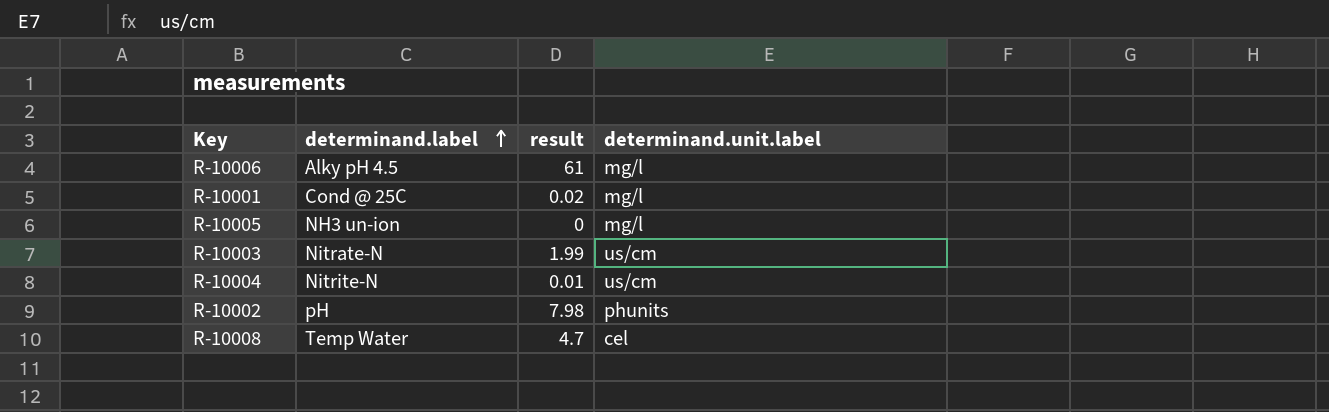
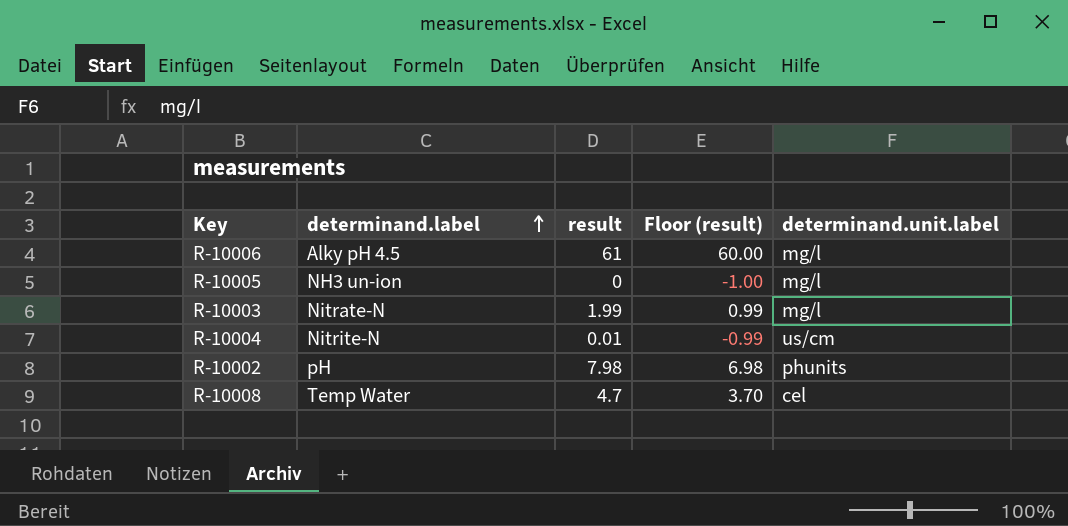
column Floor (result) | formula: none -> [result] - 1
row R-10001: Cond @ 25C | 0.02 | mg/l -> none
R-10003 | determinand.unit.label: us/cm -> mg/l

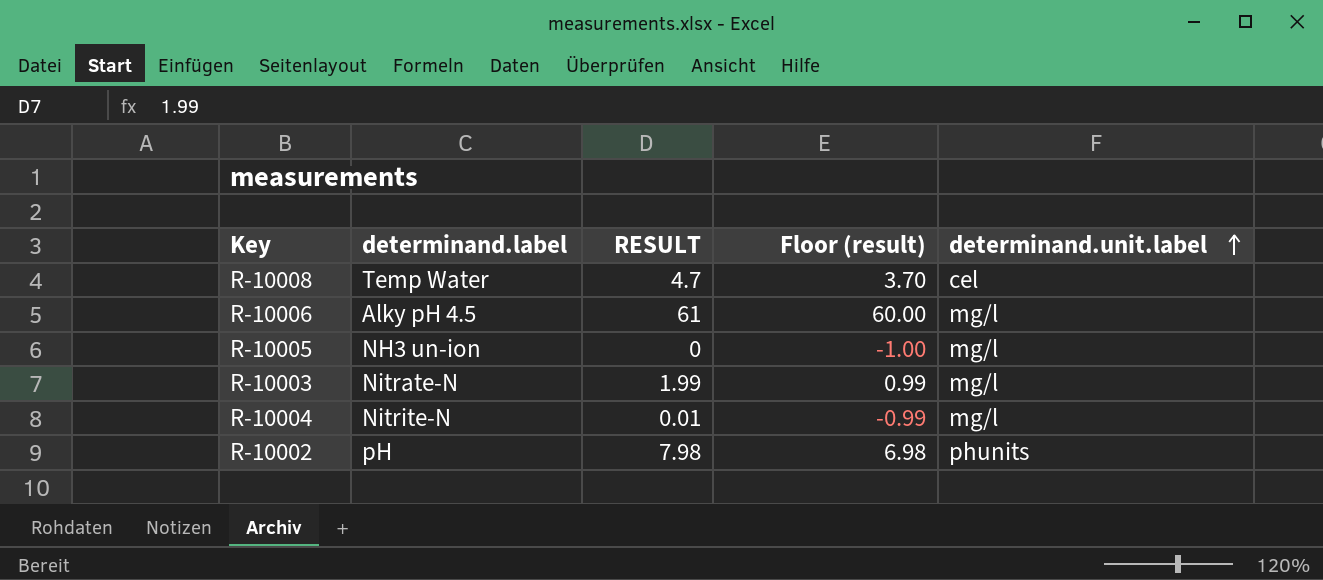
row order: determinand.label ascending -> determinand.unit.label ascending
column name: result -> RESULT
R-10004 | determinand.unit.label: us/cm -> mg/l

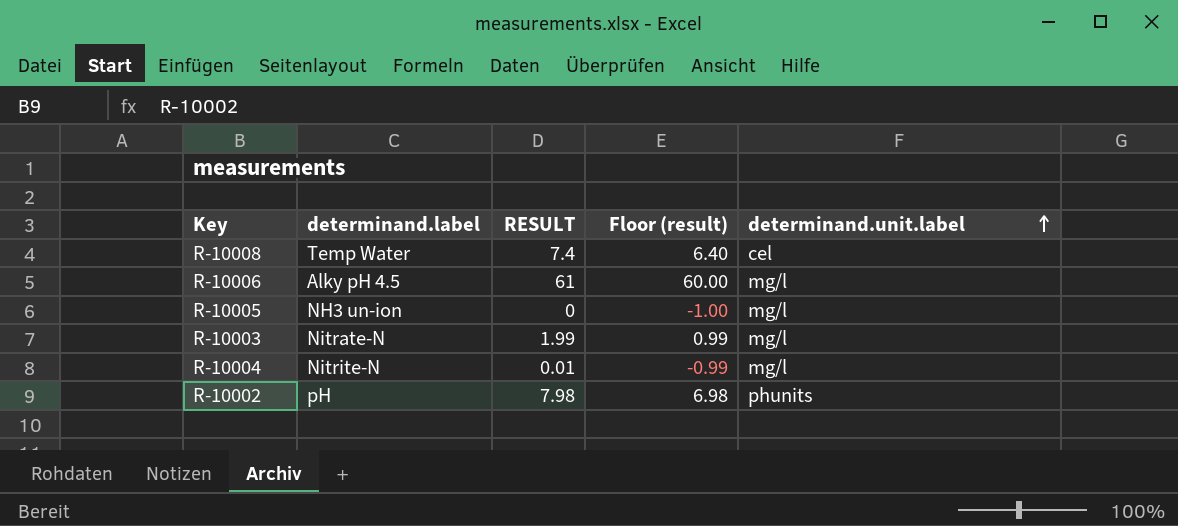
R-10008 | RESULT: 4.7 -> 7.4
R-10008 | Floor (result): 3.70 -> 6.40

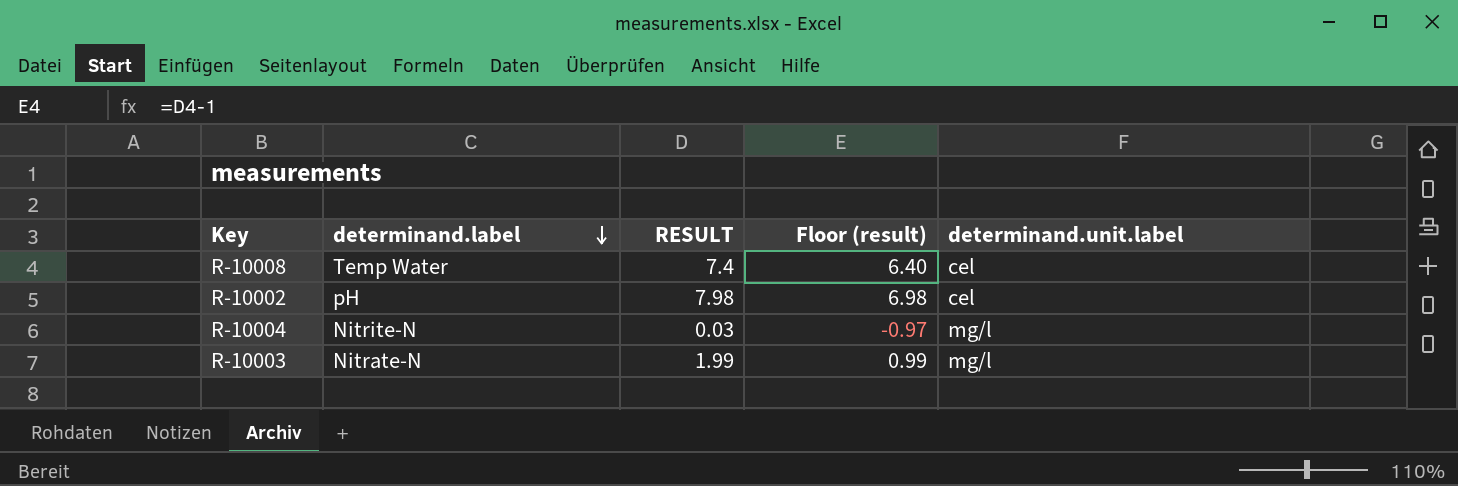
row order: determinand.unit.label ascending -> determinand.label descending
row R-10006: Alky pH 4.5 | 61 | 60.00 | mg/l -> none
row R-10005: NH3 un-ion | 0 | -1.00 | mg/l -> none
R-10002 | determinand.unit.label: phunits -> cel
R-10004 | RESULT: 0.01 -> 0.03
R-10004 | Floor (result): -0.99 -> -0.97

